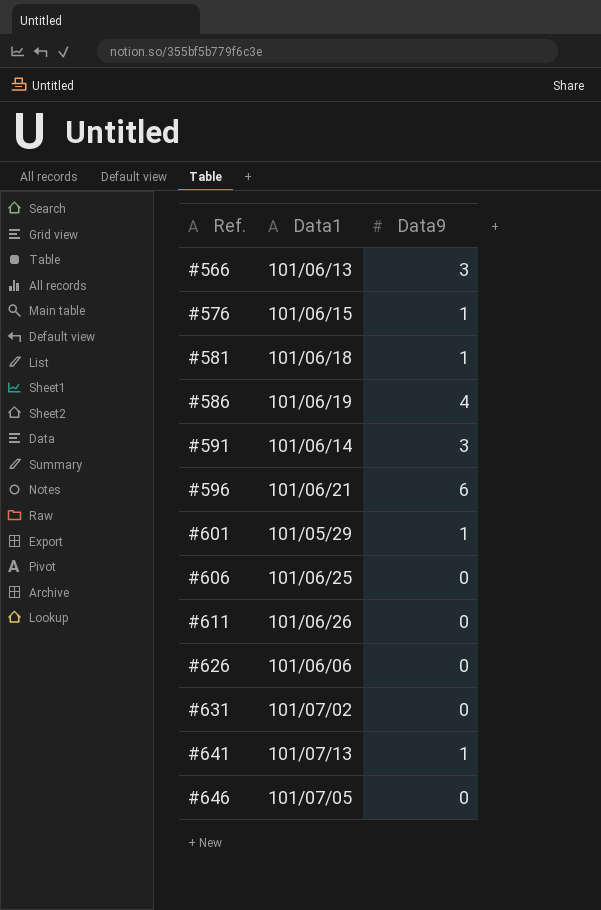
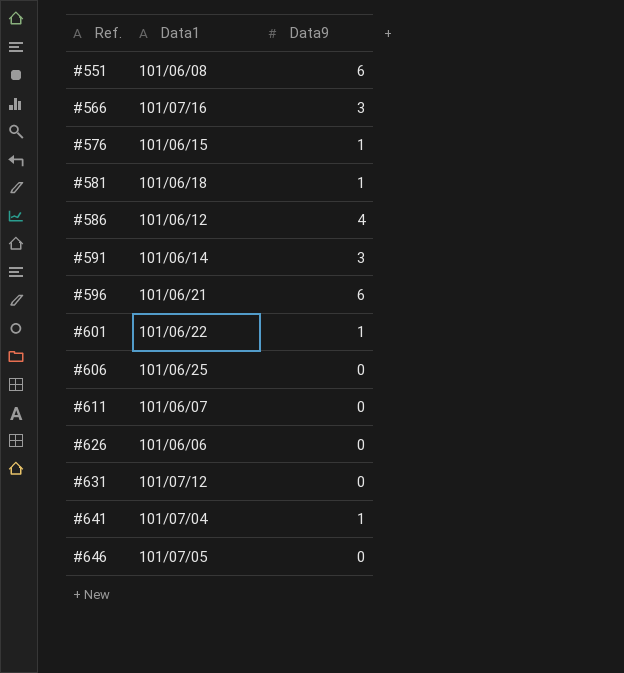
row #551: none -> 101/06/08 | 6
#566 | Data1: 101/06/13 -> 101/07/16
#586 | Data1: 101/06/19 -> 101/06/12
#601 | Data1: 101/05/29 -> 101/06/22
#611 | Data1: 101/06/26 -> 101/06/07
#631 | Data1: 101/07/02 -> 101/07/12
#641 | Data1: 101/07/13 -> 101/07/04

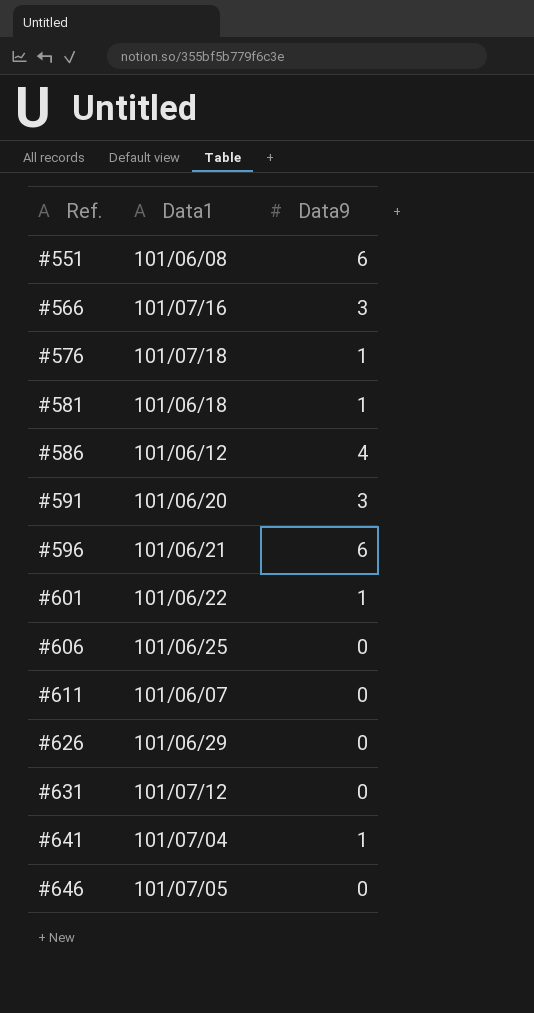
#576 | Data1: 101/06/15 -> 101/07/18
#591 | Data1: 101/06/14 -> 101/06/20
#626 | Data1: 101/06/06 -> 101/06/29

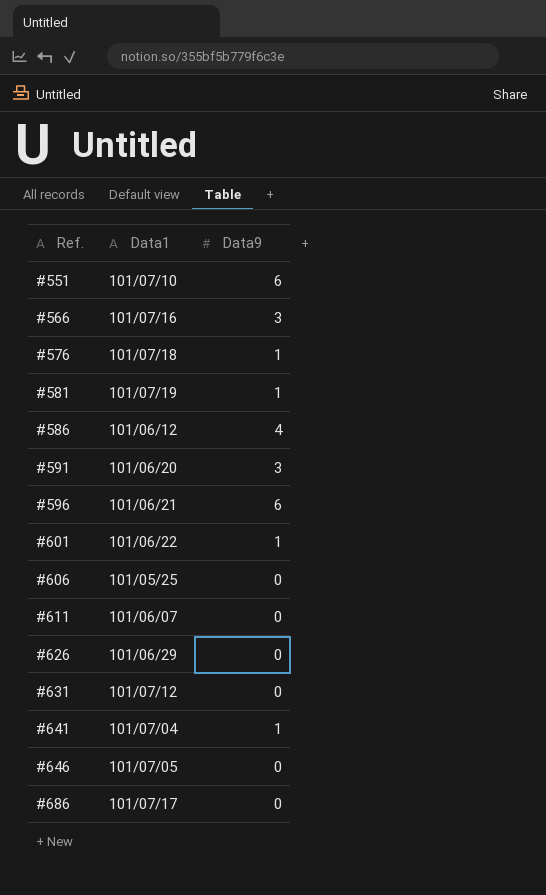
#551 | Data1: 101/06/08 -> 101/07/10
#581 | Data1: 101/06/18 -> 101/07/19
#606 | Data1: 101/06/25 -> 101/05/25
row #686: none -> 101/07/17 | 0

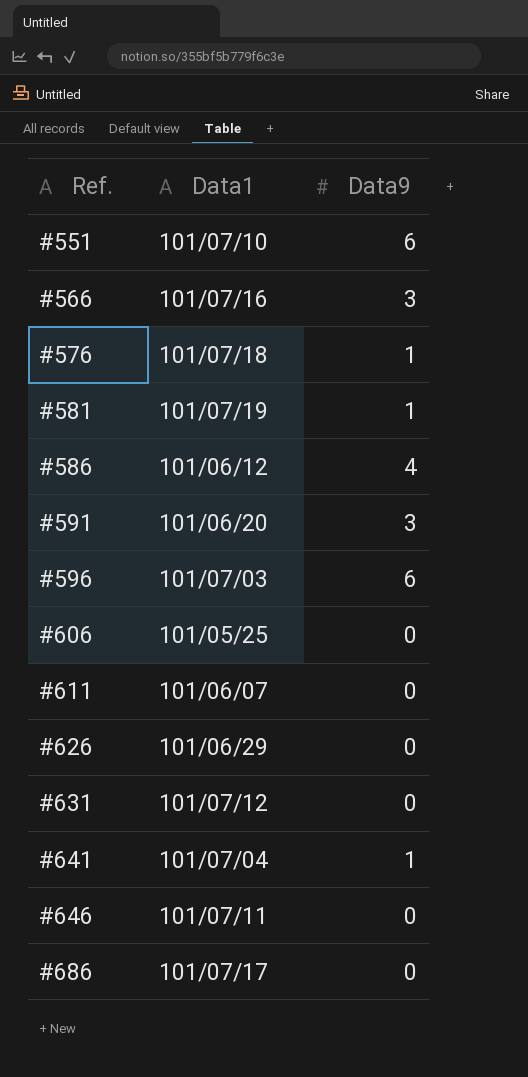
row #601: 101/06/22 | 1 -> none
#596 | Data1: 101/06/21 -> 101/07/03
#646 | Data1: 101/07/05 -> 101/07/11

